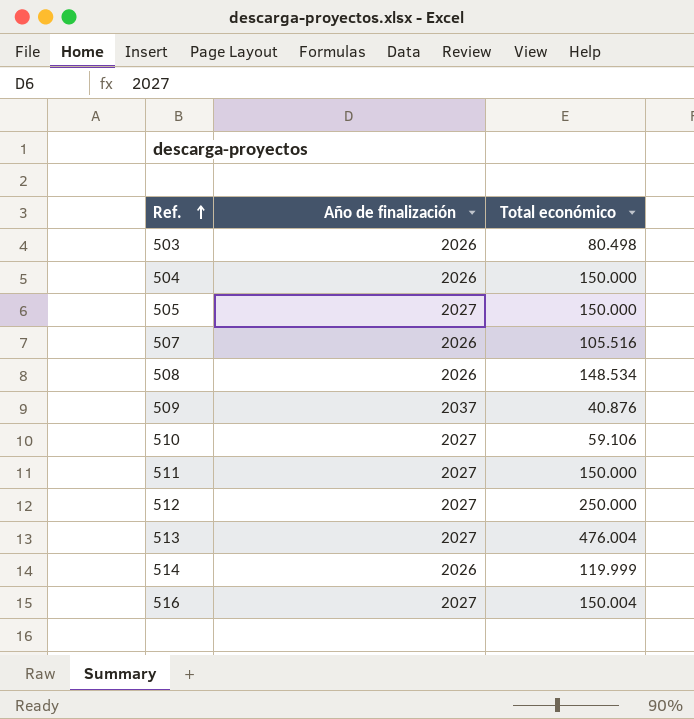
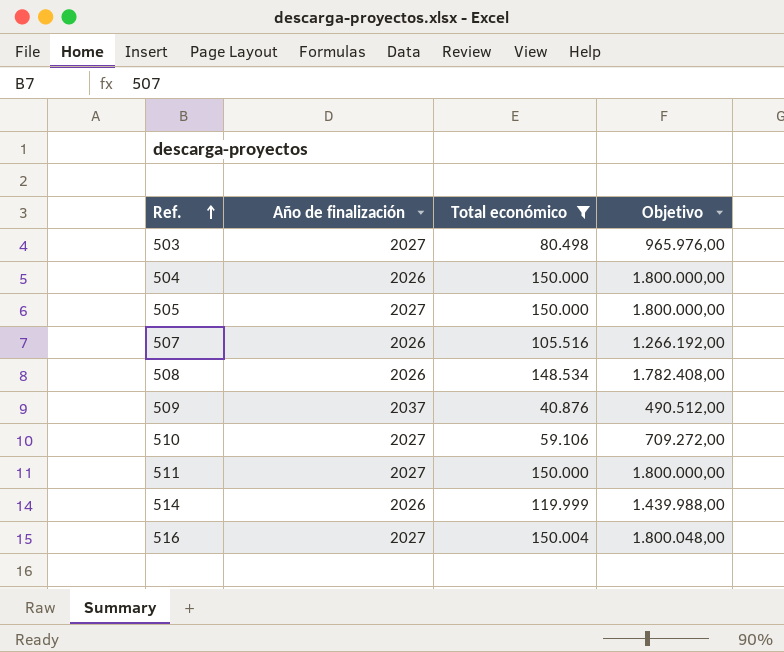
filter: none -> Total económico <= 150.004
column Objetivo | formula: none -> [Total económico] * 12
503 | Año de finalización: 2026 -> 2027

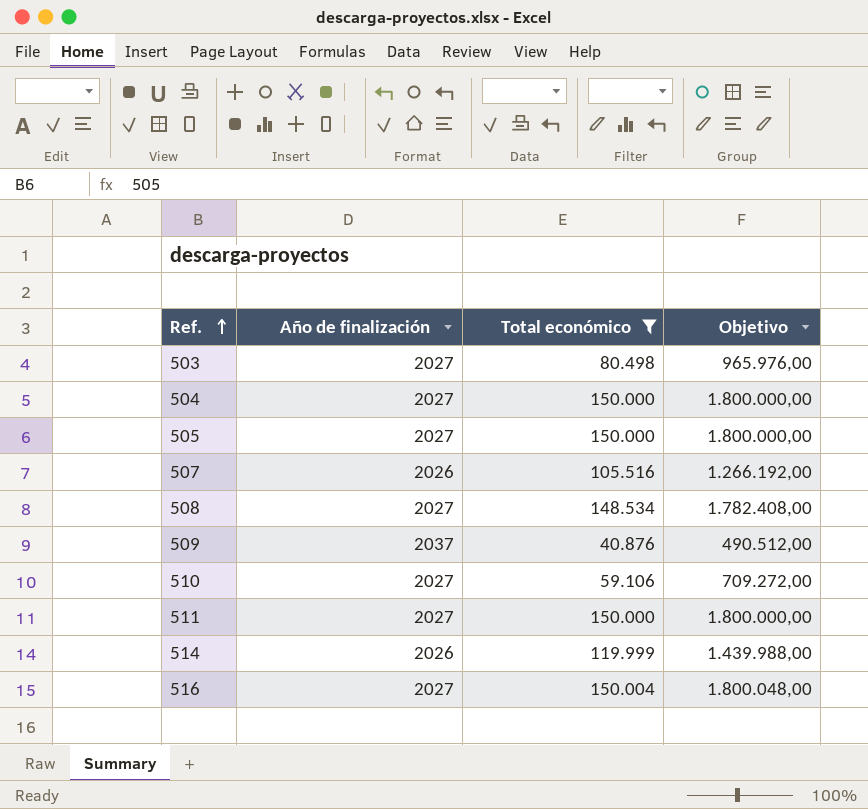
504 | Año de finalización: 2026 -> 2027
508 | Año de finalización: 2026 -> 2027

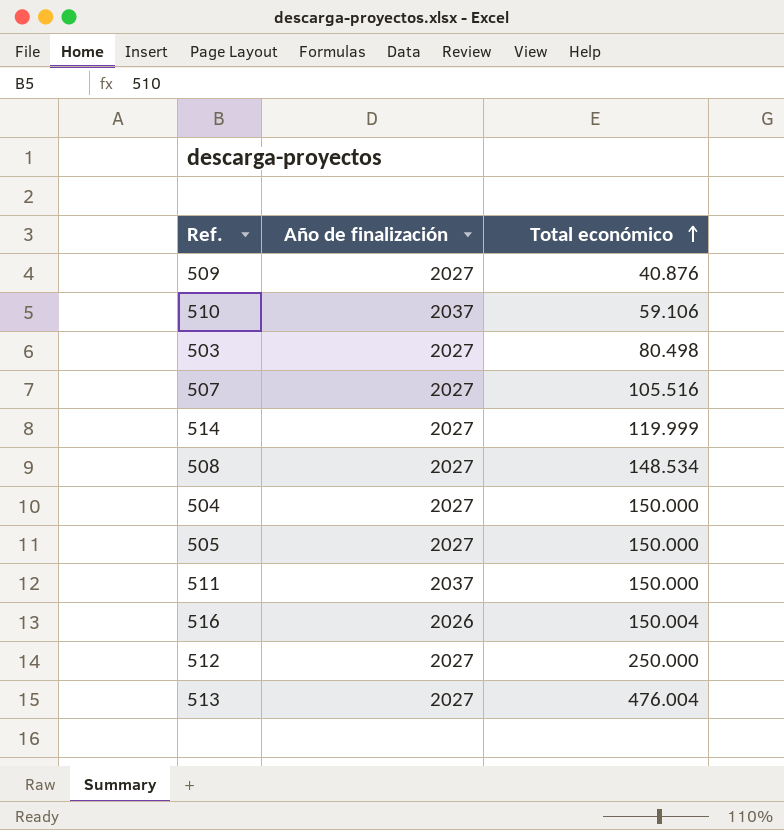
filter: Total económico <= 150.004 -> none
row order: Ref. ascending -> Total económico ascending
column Objetivo | formula: [Total económico] * 12 -> none
509 | Año de finalización: 2037 -> 2027
510 | Año de finalización: 2027 -> 2037
507 | Año de finalización: 2026 -> 2027
514 | Año de finalización: 2026 -> 2027
511 | Año de finalización: 2027 -> 2037
516 | Año de finalización: 2027 -> 2026

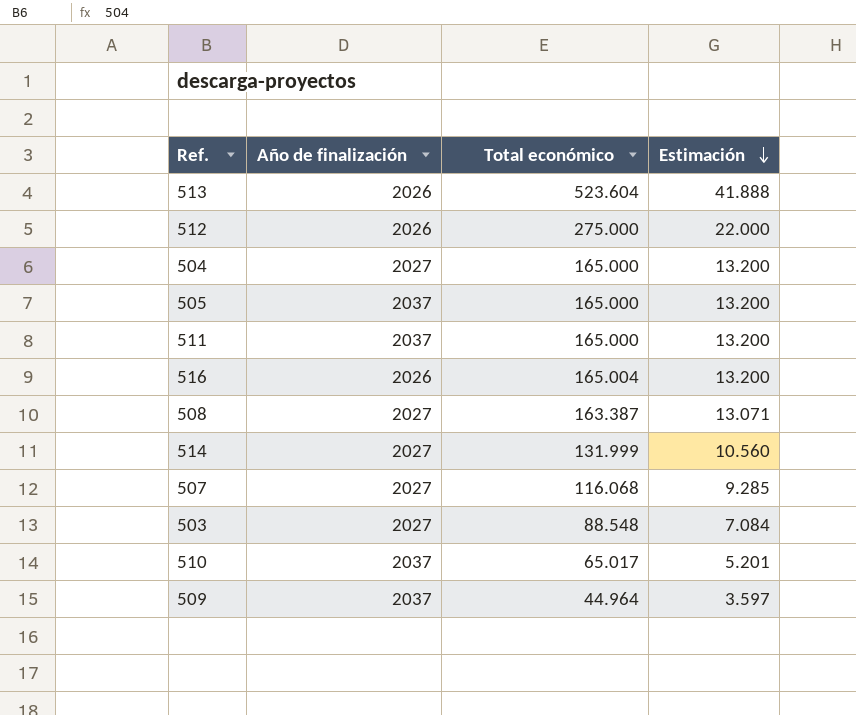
row order: Total económico ascending -> Estimación descending
column Estimación | formula: none -> [Total económico] * 0,08
513 | Año de finalización: 2027 -> 2026
513 | Total económico: 476.004 -> 523.604
512 | Año de finalización: 2027 -> 2026
512 | Total económico: 250.000 -> 275.000
504 | Total económico: 150.000 -> 165.000
505 | Año de finalización: 2027 -> 2037
505 | Total económico: 150.000 -> 165.000
511 | Total económico: 150.000 -> 165.000
516 | Total económico: 150.004 -> 165.004
508 | Total económico: 148.534 -> 163.387
514 | Total económico: 119.999 -> 131.999
507 | Total económico: 105.516 -> 116.068
503 | Total económico: 80.498 -> 88.548
510 | Total económico: 59.106 -> 65.017
509 | Año de finalización: 2027 -> 2037
509 | Total económico: 40.876 -> 44.964

